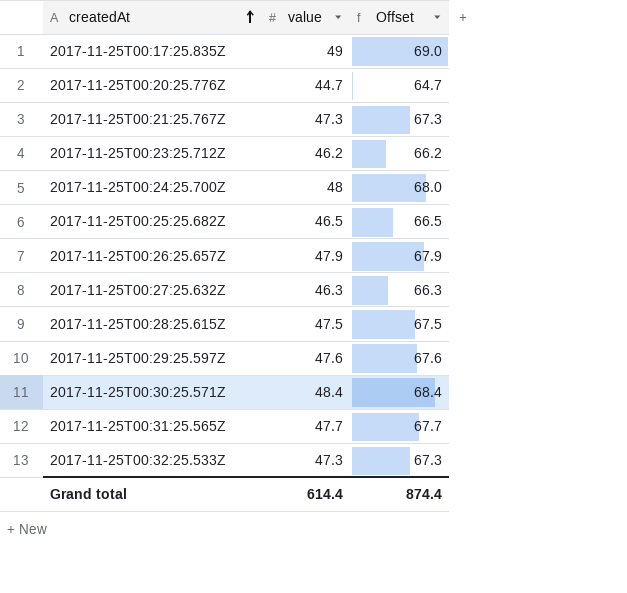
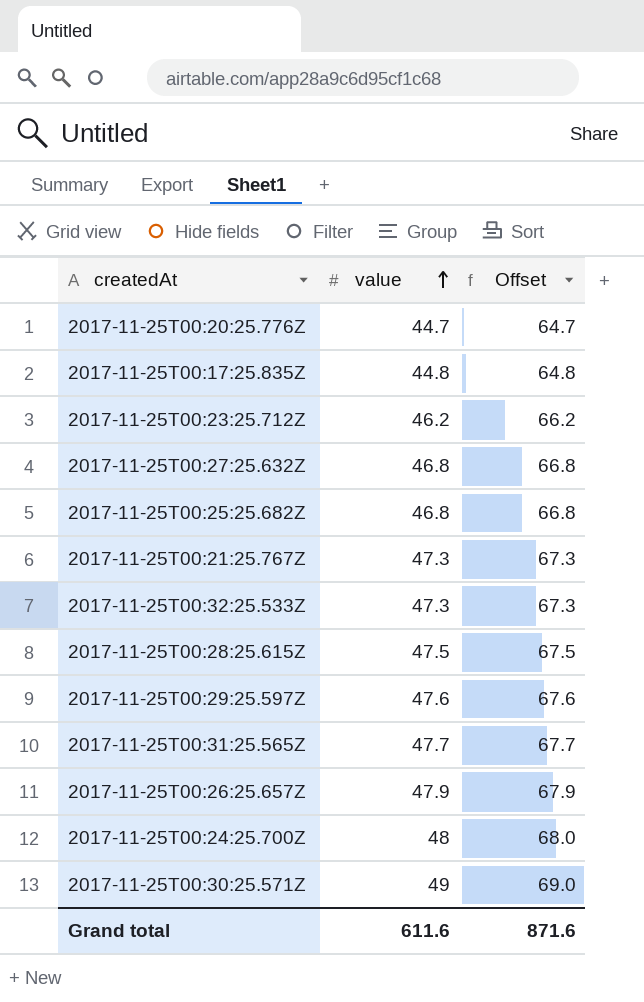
row order: createdAt ascending -> value ascending
2017-11-25T00:17:25.835Z | value: 49 -> 44.8
2017-11-25T00:17:25.835Z | Offset: 69.0 -> 64.8
2017-11-25T00:27:25.632Z | value: 46.3 -> 46.8
2017-11-25T00:27:25.632Z | Offset: 66.3 -> 66.8
2017-11-25T00:25:25.682Z | value: 46.5 -> 46.8
2017-11-25T00:25:25.682Z | Offset: 66.5 -> 66.8
2017-11-25T00:30:25.571Z | value: 48.4 -> 49
2017-11-25T00:30:25.571Z | Offset: 68.4 -> 69.0
Grand total | value: 614.4 -> 611.6
Grand total | Offset: 874.4 -> 871.6

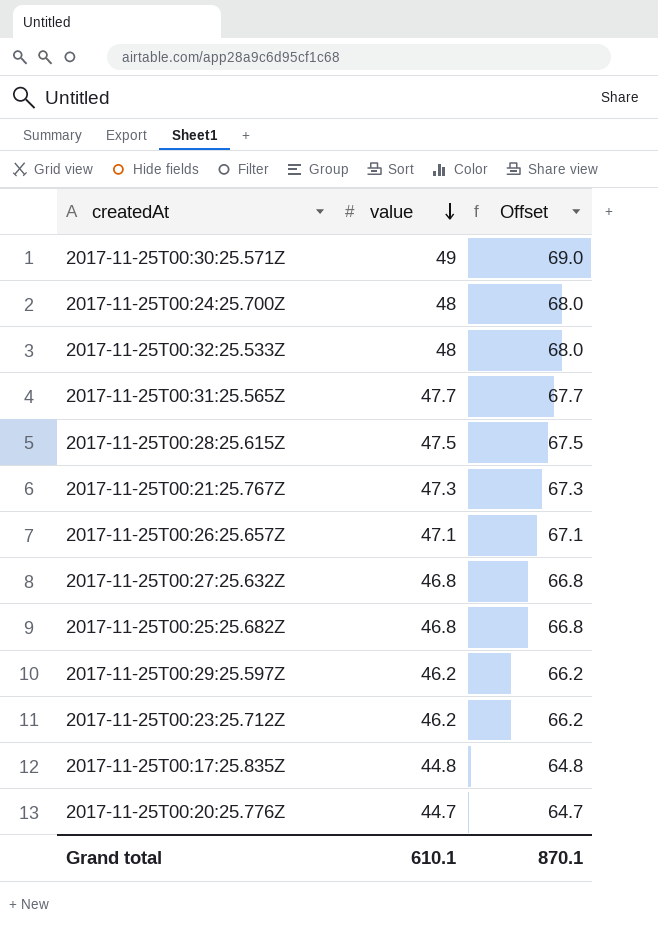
row order: value ascending -> value descending
2017-11-25T00:32:25.533Z | value: 47.3 -> 48
2017-11-25T00:32:25.533Z | Offset: 67.3 -> 68.0
2017-11-25T00:26:25.657Z | value: 47.9 -> 47.1
2017-11-25T00:26:25.657Z | Offset: 67.9 -> 67.1
2017-11-25T00:29:25.597Z | value: 47.6 -> 46.2
2017-11-25T00:29:25.597Z | Offset: 67.6 -> 66.2
Grand total | value: 611.6 -> 610.1
Grand total | Offset: 871.6 -> 870.1

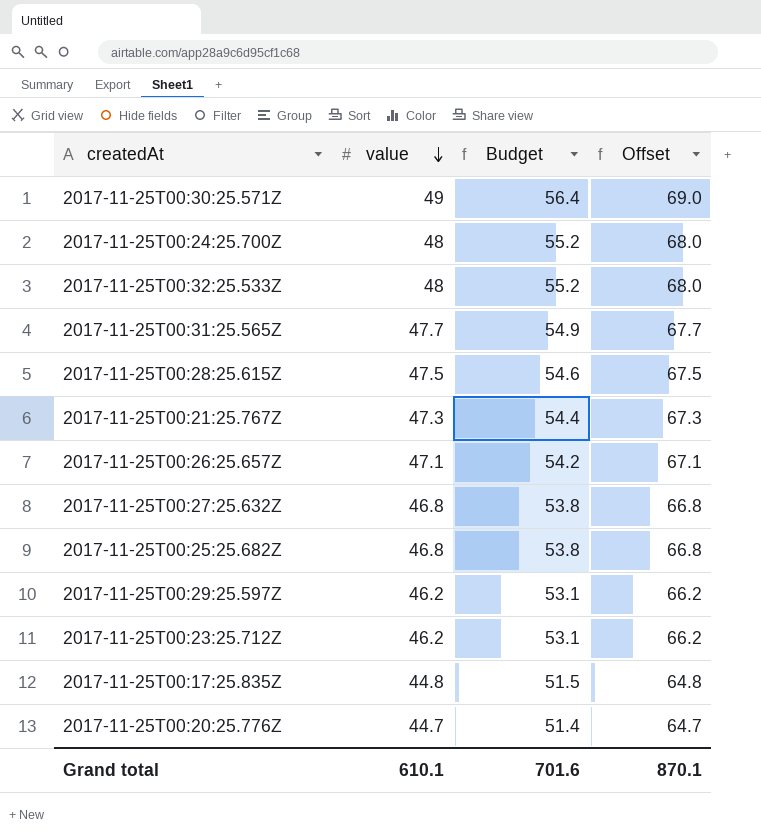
column Budget | formula: none -> [value] * 1.15

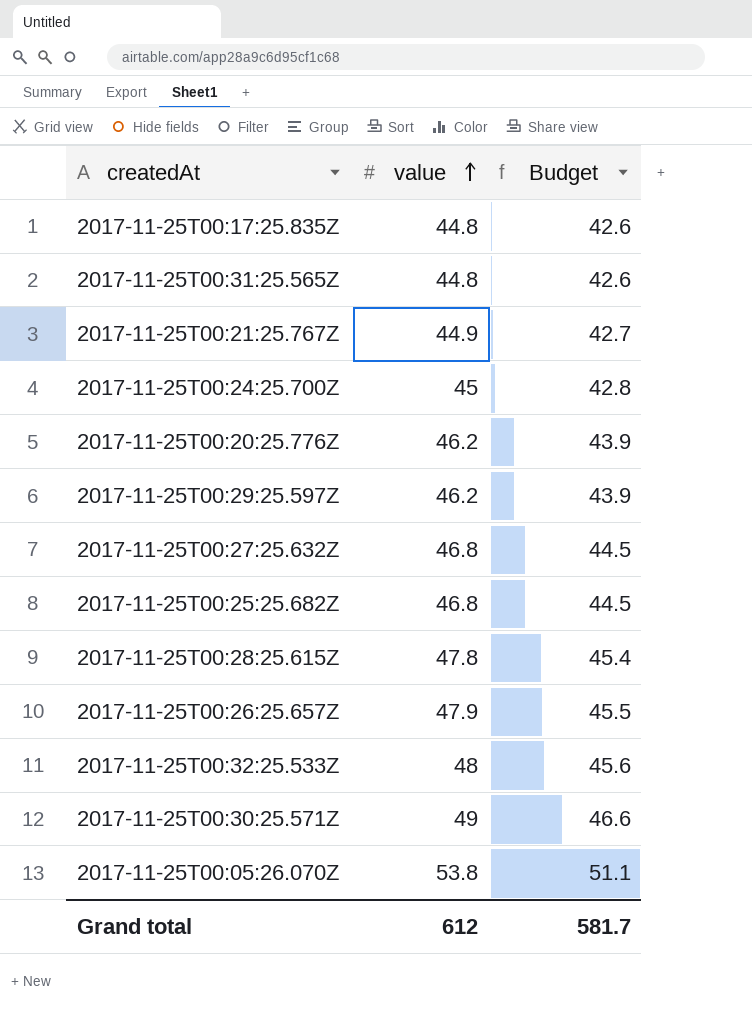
row order: value descending -> value ascending
column Offset | formula: [value] + 20 -> none
column Budget | formula: [value] * 1.15 -> [value] * 0.95
row 2017-11-25T00:23:25.712Z: 46.2 | 53.1 | 66.2 -> none
2017-11-25T00:31:25.565Z | value: 47.7 -> 44.8
2017-11-25T00:21:25.767Z | value: 47.3 -> 44.9
2017-11-25T00:24:25.700Z | value: 48 -> 45
2017-11-25T00:20:25.776Z | value: 44.7 -> 46.2
2017-11-25T00:28:25.615Z | value: 47.5 -> 47.8
2017-11-25T00:26:25.657Z | value: 47.1 -> 47.9
row 2017-11-25T00:05:26.070Z: none -> 53.8 | 51.1
Grand total | value: 610.1 -> 612
Grand total | Budget: 701.6 -> 581.7

